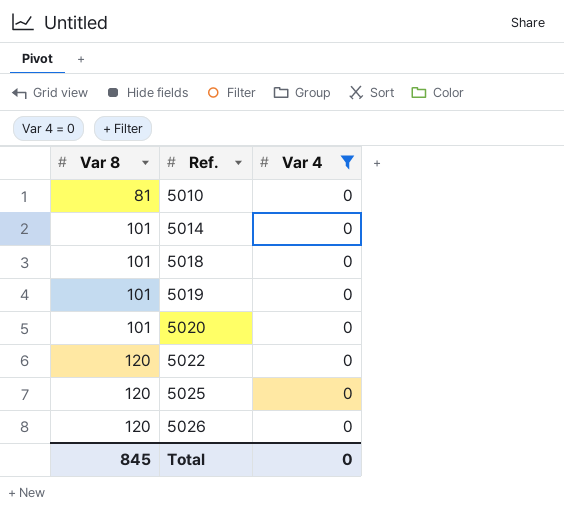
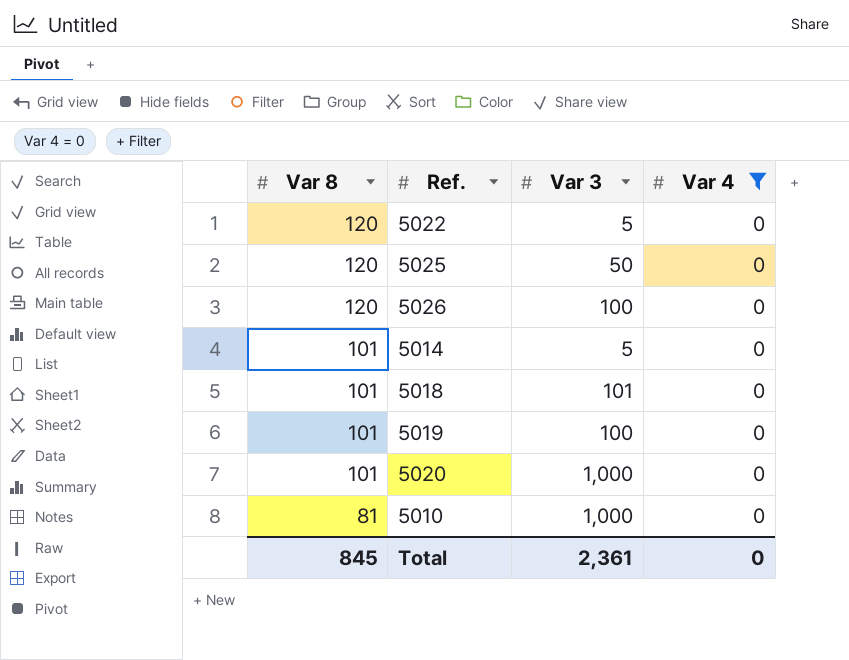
row order: Var 8 ascending -> Var 8 descending
column Var 3 | position: none -> 3

